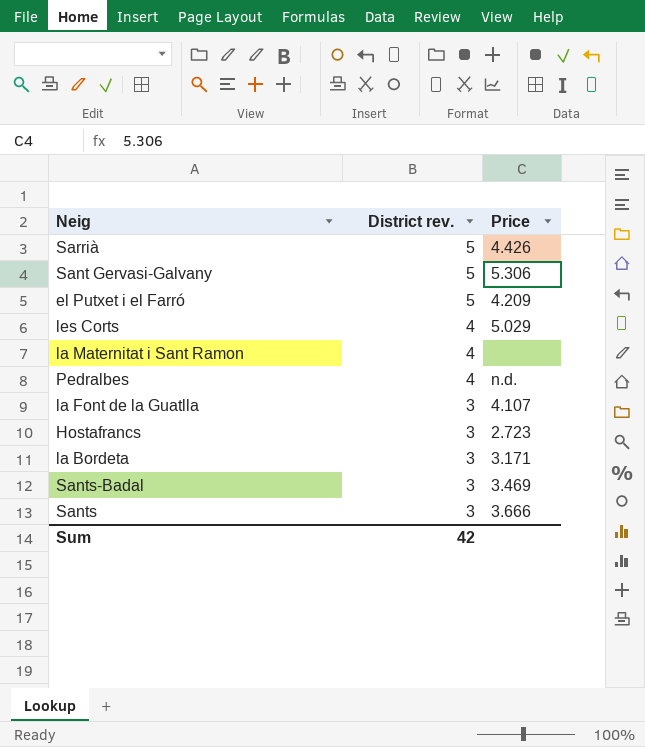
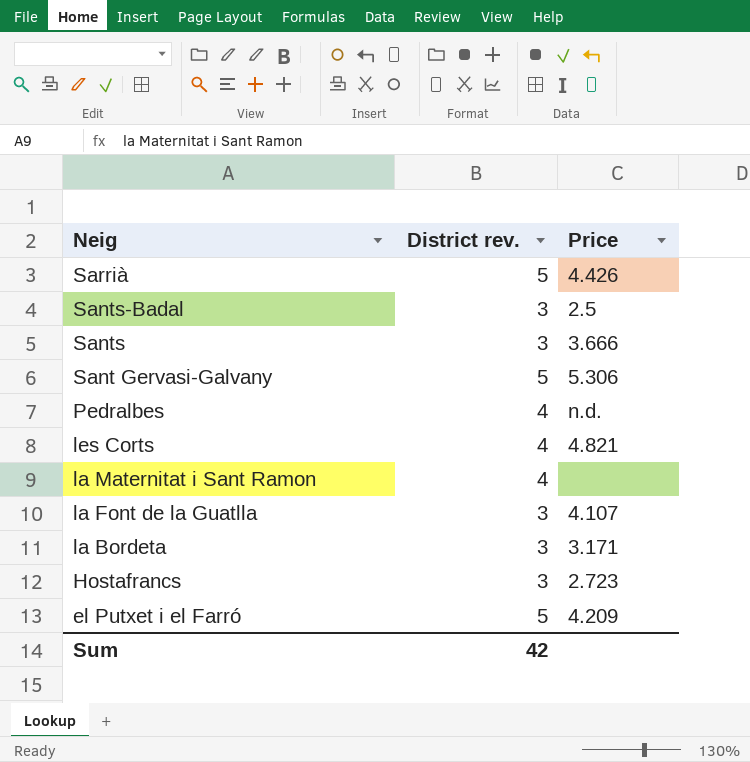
row order: District rev. descending -> Neig descending
Sants-Badal | Price: 3.469 -> 2.5
les Corts | Price: 5.029 -> 4.821

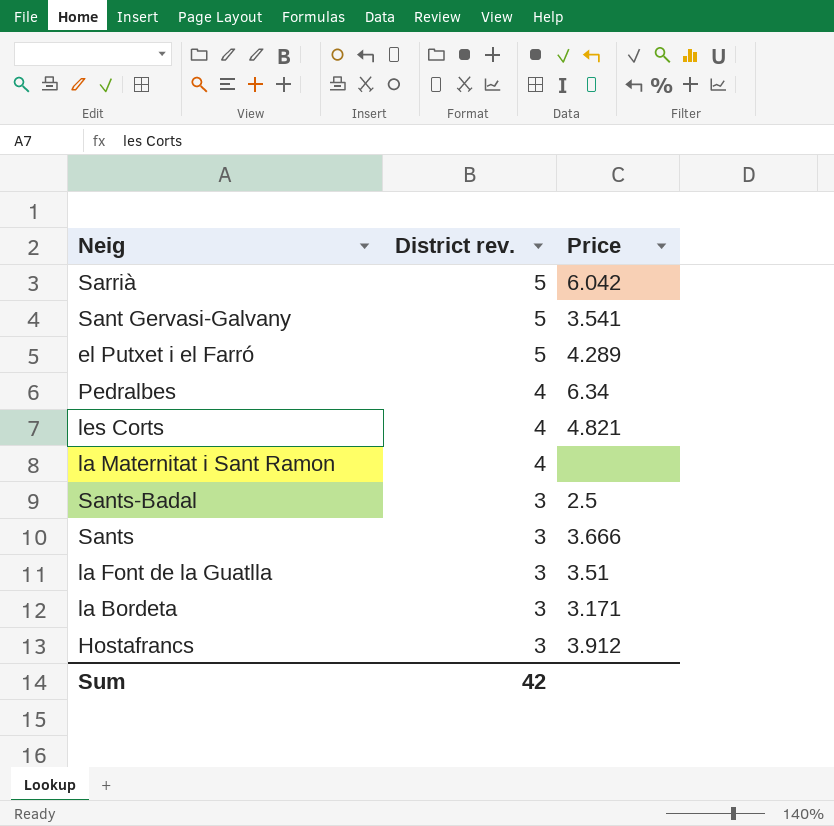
row order: Neig descending -> District rev. descending
Sarrià | Price: 4.426 -> 6.042
Sant Gervasi-Galvany | Price: 5.306 -> 3.541
el Putxet i el Farró | Price: 4.209 -> 4.289
Pedralbes | Price: n.d. -> 6.34
la Font de la Guatlla | Price: 4.107 -> 3.51
Hostafrancs | Price: 2.723 -> 3.912

